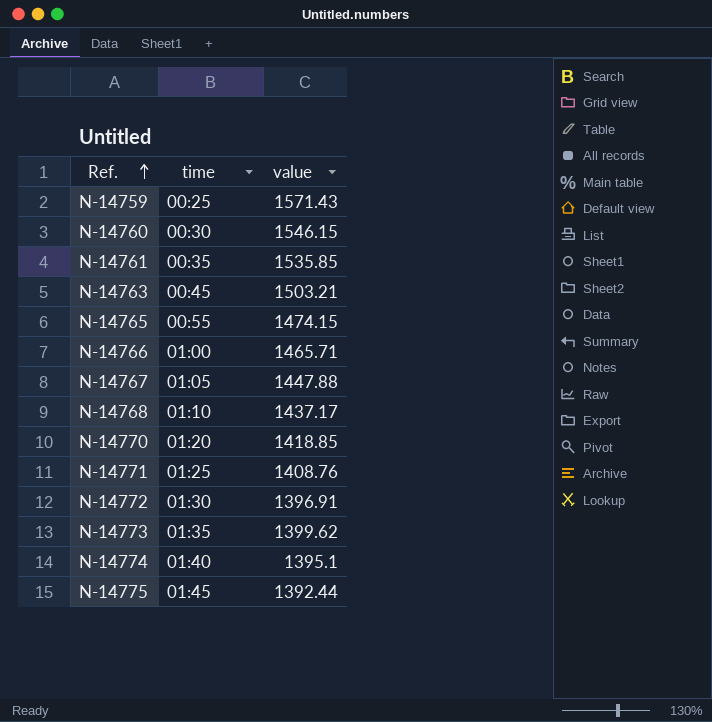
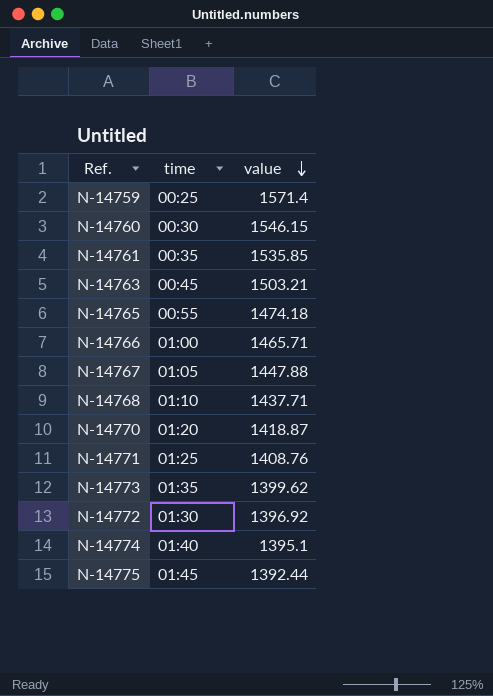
row order: Ref. ascending -> value descending
N-14759 | value: 1571.43 -> 1571.4
N-14765 | value: 1474.15 -> 1474.18
N-14768 | value: 1437.17 -> 1437.71
N-14770 | value: 1418.85 -> 1418.87
N-14772 | value: 1396.91 -> 1396.92

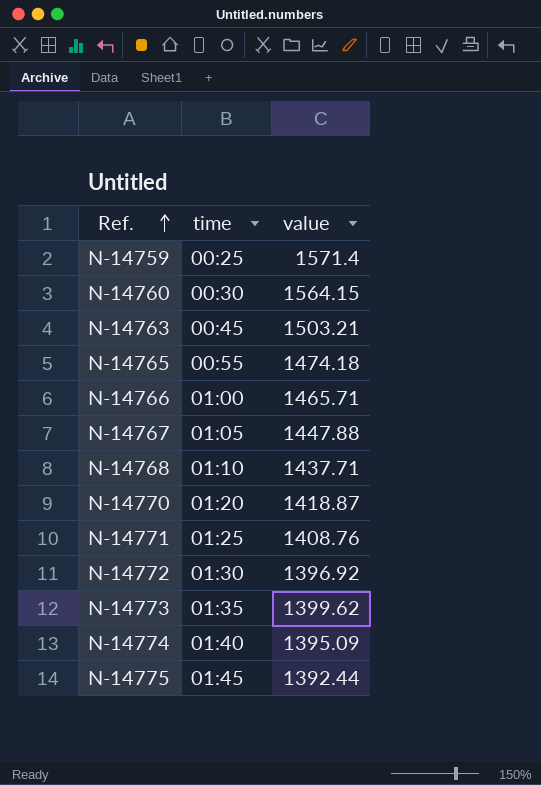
row order: value descending -> Ref. ascending
row N-14761: 00:35 | 1535.85 -> none
N-14760 | value: 1546.15 -> 1564.15
N-14774 | value: 1395.1 -> 1395.09

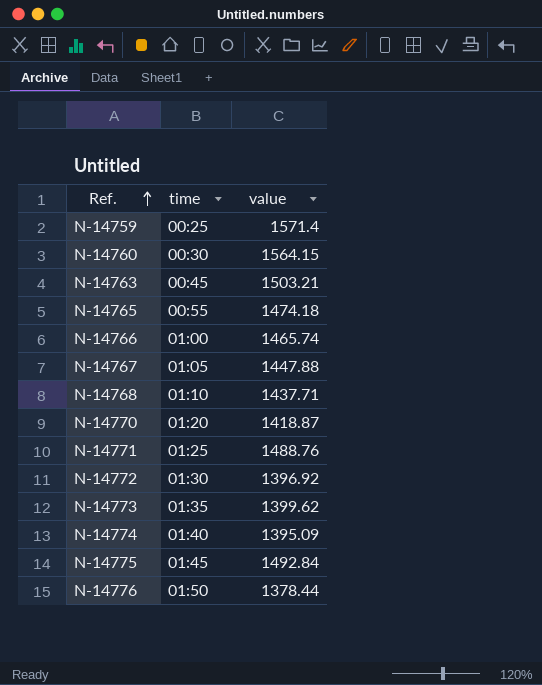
N-14766 | value: 1465.71 -> 1465.74
N-14771 | value: 1408.76 -> 1488.76
N-14775 | value: 1392.44 -> 1492.84
row N-14776: none -> 01:50 | 1378.44

